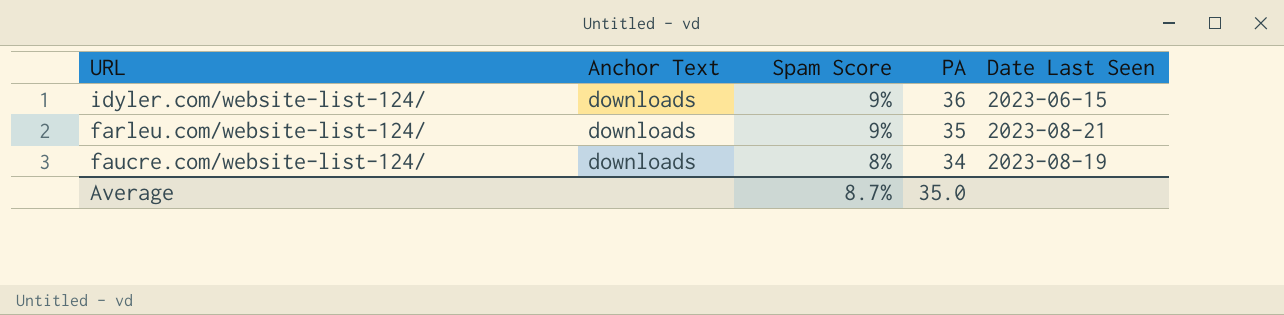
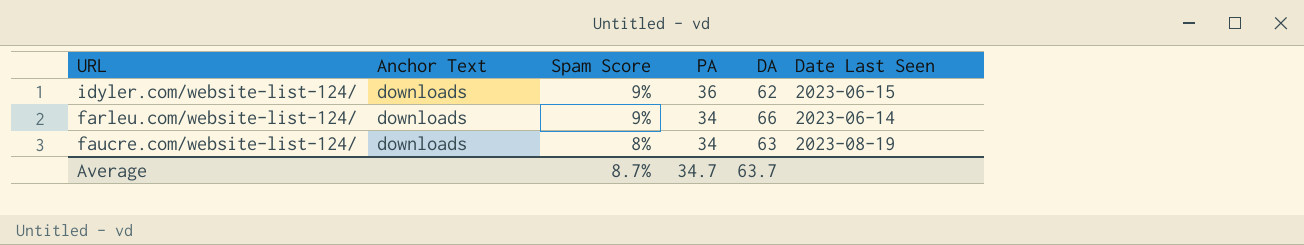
column DA | position: none -> 5
farleu.com/website-list-124/ | PA: 35 -> 34
farleu.com/website-list-124/ | Date Last Seen: 2023-08-21 -> 2023-06-14
Average | PA: 35.0 -> 34.7

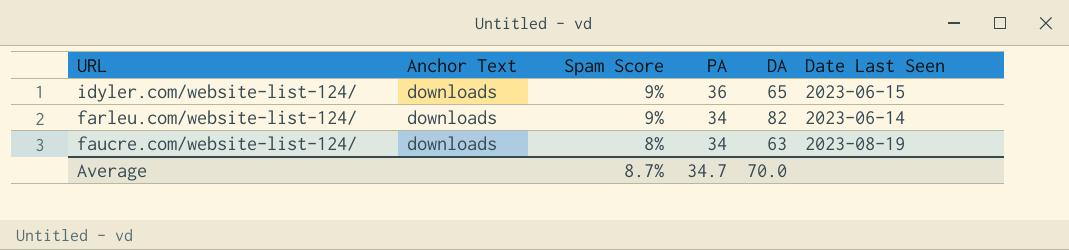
idyler.com/website-list-124/ | DA: 62 -> 65
farleu.com/website-list-124/ | DA: 66 -> 82
Average | DA: 63.7 -> 70.0

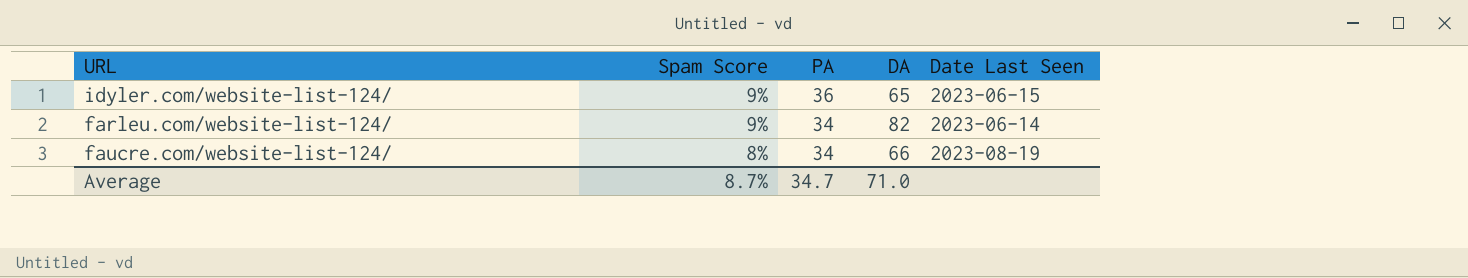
column Anchor Text | position: 2 -> none
faucre.com/website-list-124/ | DA: 63 -> 66
Average | DA: 70.0 -> 71.0

